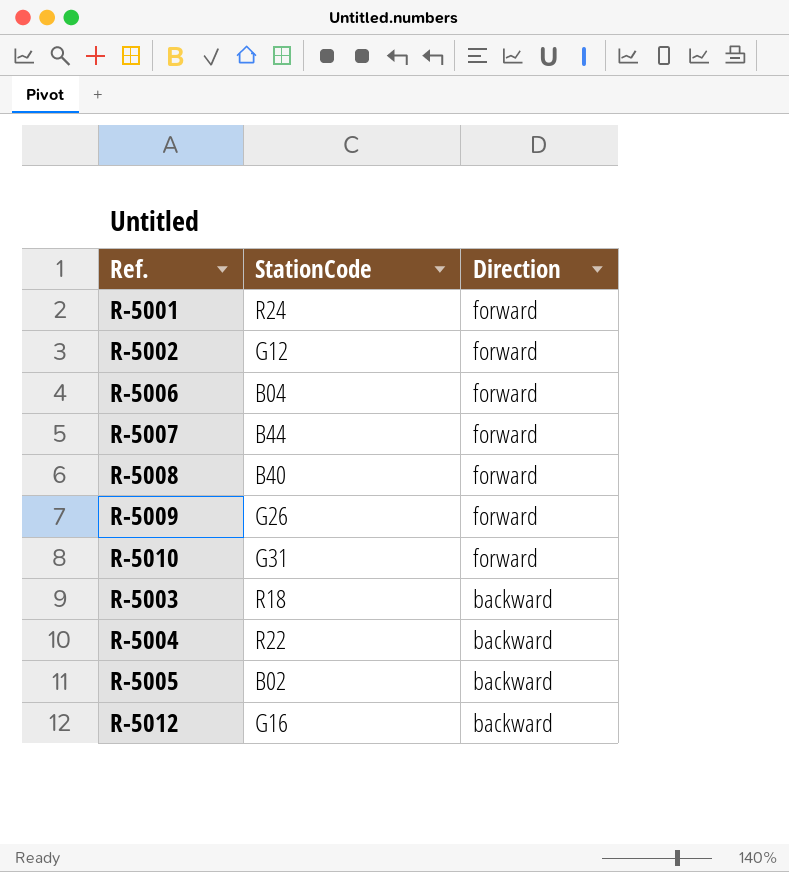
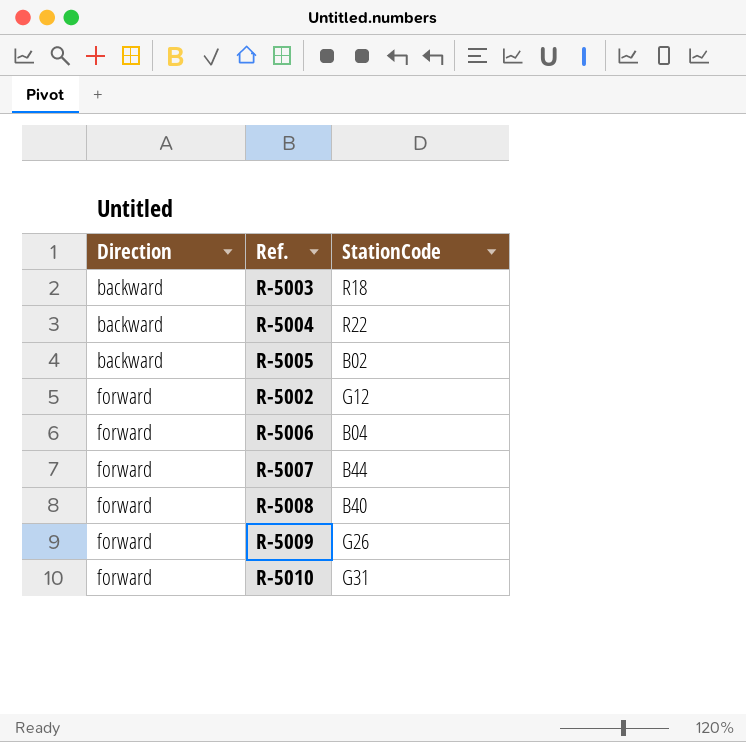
row order: Direction descending -> Direction ascending
column Direction | position: 3 -> 1
row R-5001: R24 | forward -> none
row R-5012: G16 | backward -> none

